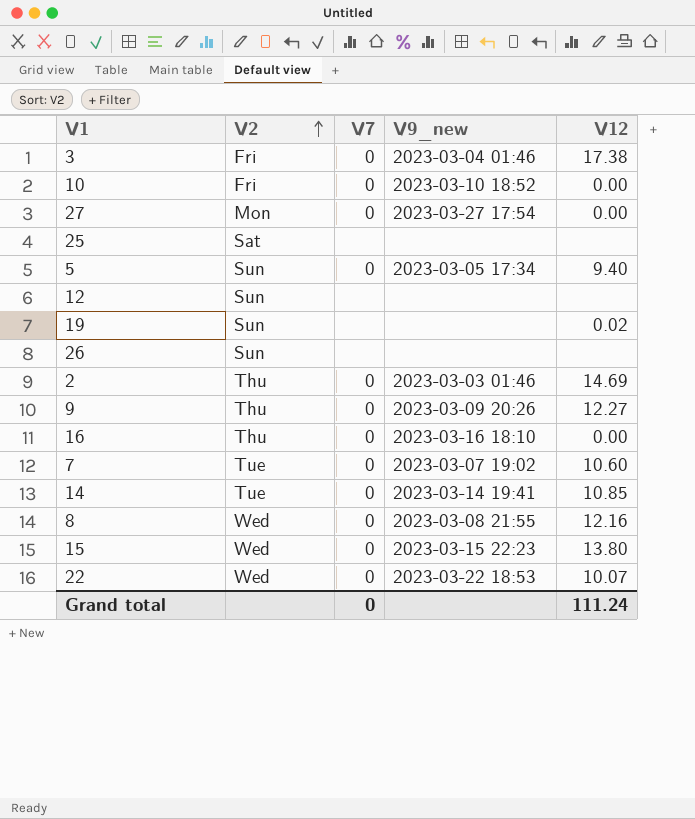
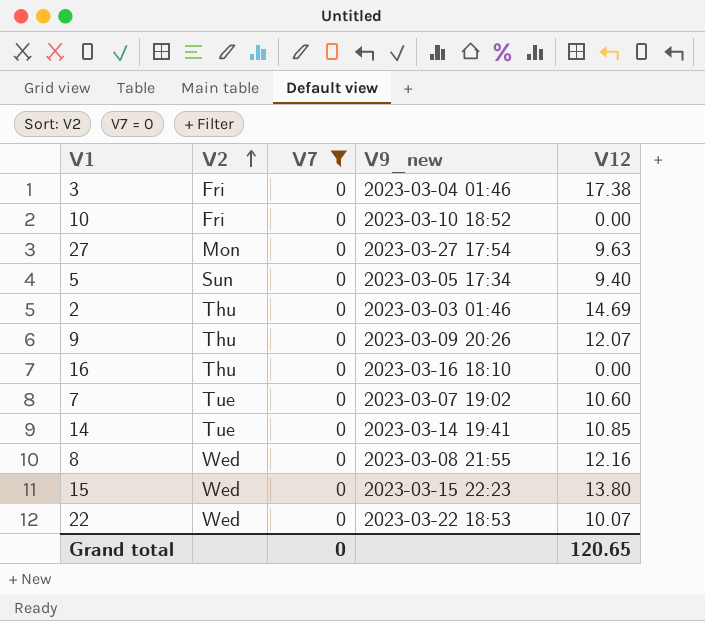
filter: none -> V7 = 0
27 | V12: 0.00 -> 9.63
9 | V12: 12.27 -> 12.07
Grand total | V12: 111.24 -> 120.65

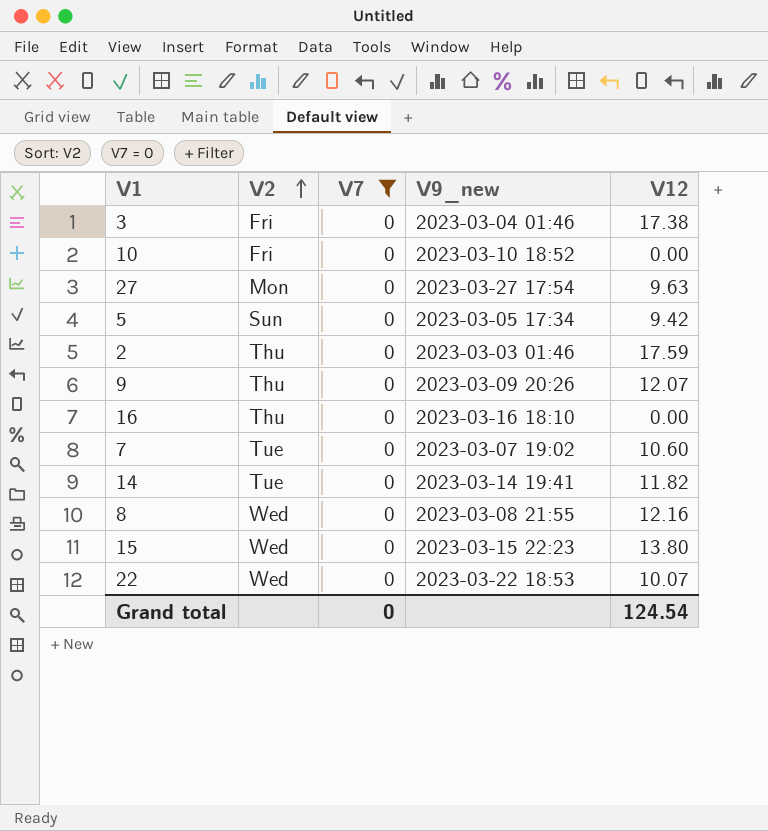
5 | V12: 9.40 -> 9.42
2 | V12: 14.69 -> 17.59
14 | V12: 10.85 -> 11.82
Grand total | V12: 120.65 -> 124.54

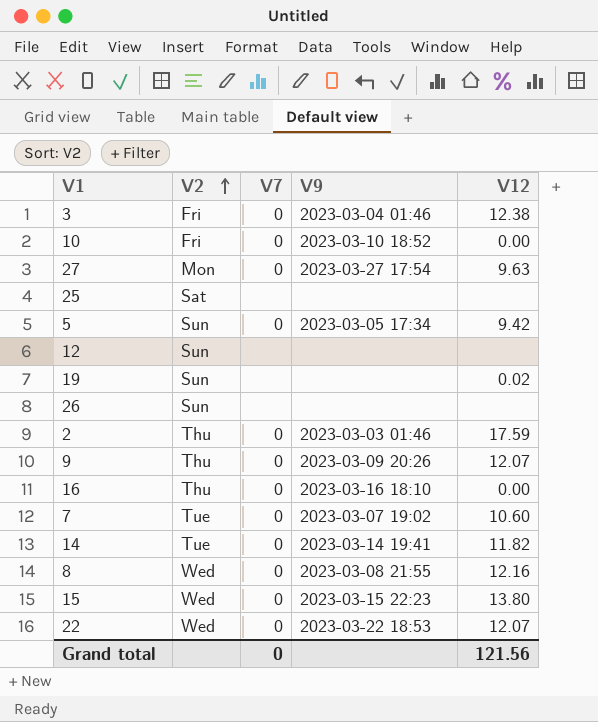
filter: V7 = 0 -> none
column name: V9_new -> V9
3 | V12: 17.38 -> 12.38
22 | V12: 10.07 -> 12.07
Grand total | V12: 124.54 -> 121.56

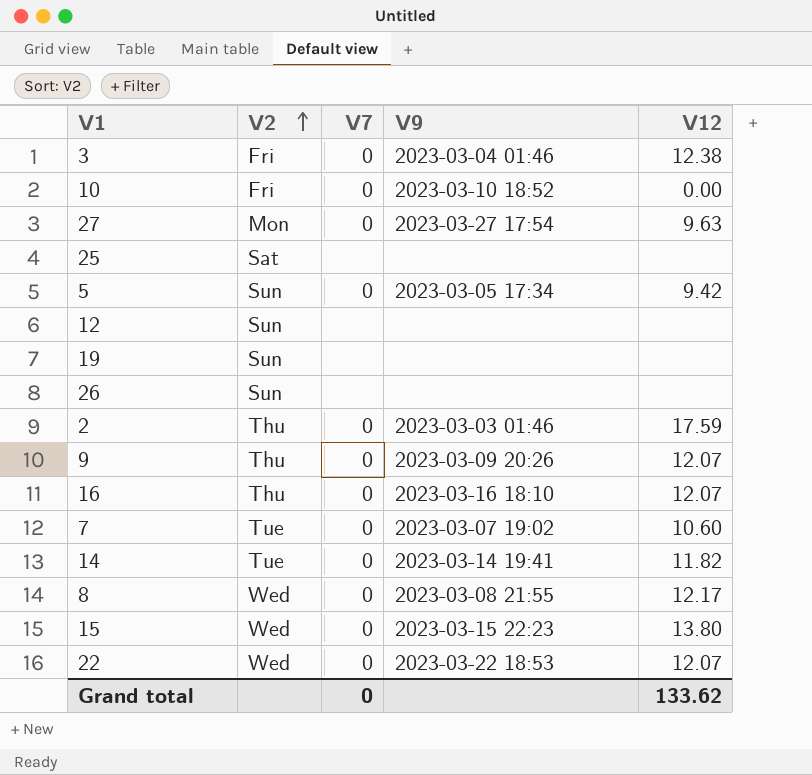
19 | V12: 0.02 -> none
16 | V12: 0.00 -> 12.07
8 | V12: 12.16 -> 12.17
Grand total | V12: 121.56 -> 133.62

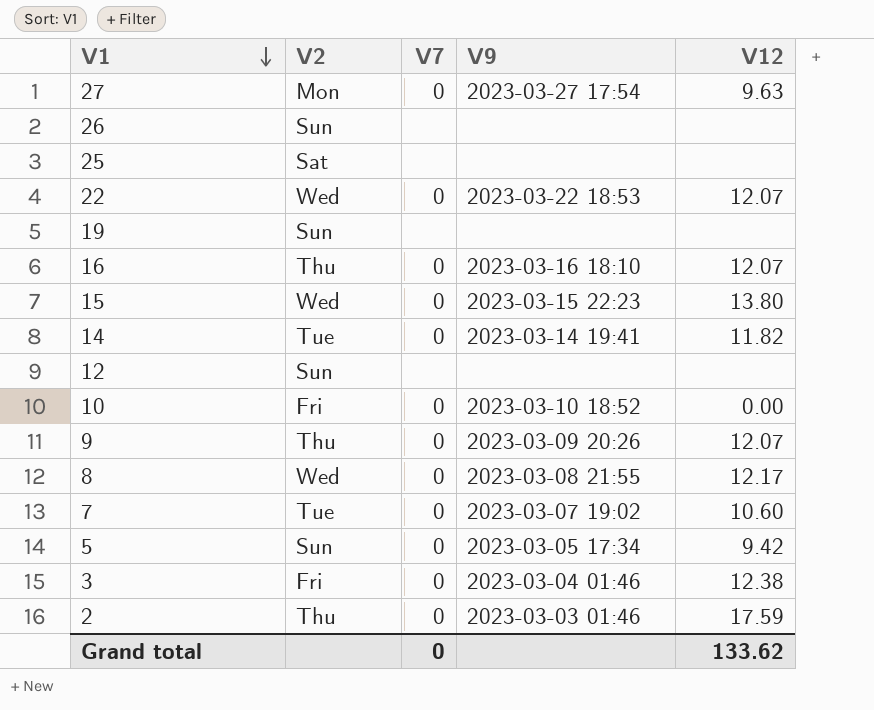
row order: V2 ascending -> V1 descending

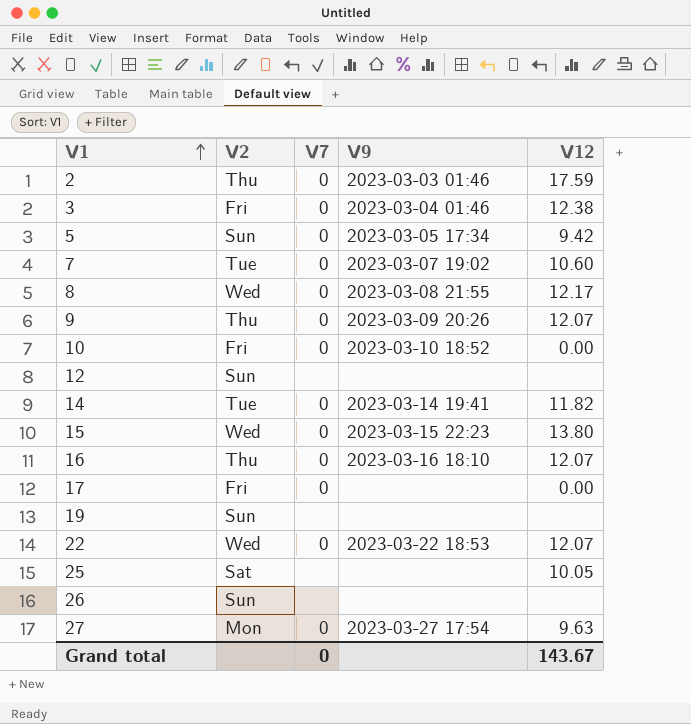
row order: V1 descending -> V1 ascending
row 17: none -> Fri | 0 | none | 0.00
25 | V12: none -> 10.05
Grand total | V12: 133.62 -> 143.67

